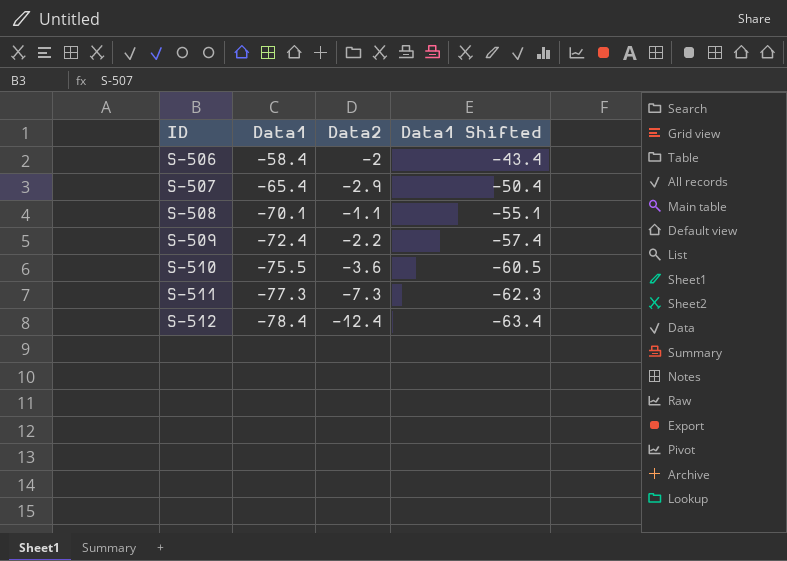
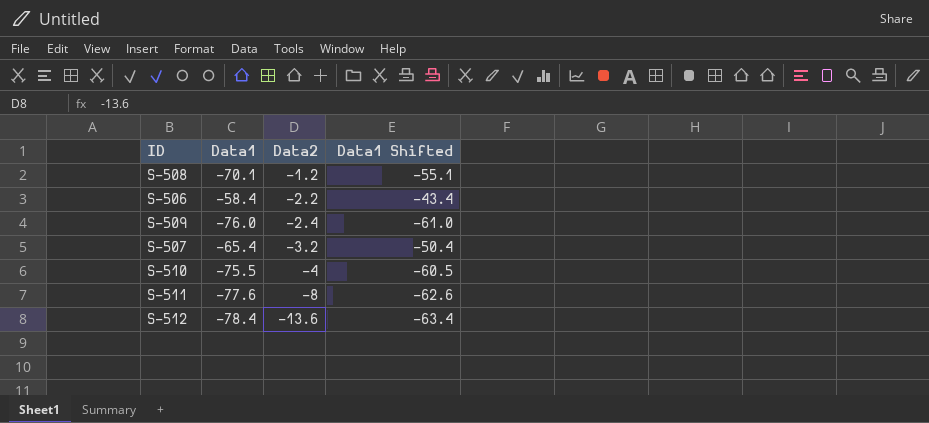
row order: ID ascending -> Data2 descending
S-508 | Data2: -1.1 -> -1.2
S-506 | Data2: -2 -> -2.2
S-509 | Data1: -72.4 -> -76.0
S-509 | Data2: -2.2 -> -2.4
S-509 | Data1 Shifted: -57.4 -> -61.0
S-507 | Data2: -2.9 -> -3.2
S-510 | Data2: -3.6 -> -4
S-511 | Data1: -77.3 -> -77.6
S-511 | Data2: -7.3 -> -8
S-511 | Data1 Shifted: -62.3 -> -62.6
S-512 | Data2: -12.4 -> -13.6

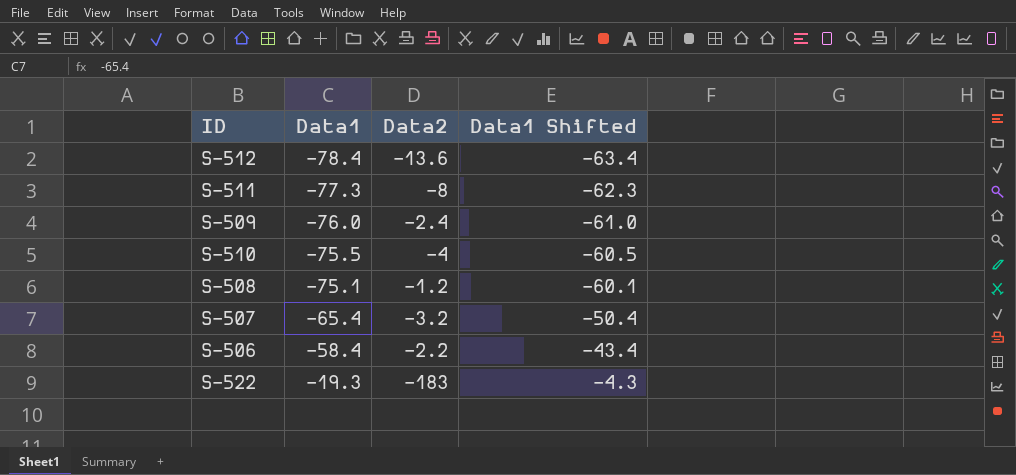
row order: Data2 descending -> Data1 ascending
S-511 | Data1: -77.6 -> -77.3
S-511 | Data1 Shifted: -62.6 -> -62.3
S-508 | Data1: -70.1 -> -75.1
S-508 | Data1 Shifted: -55.1 -> -60.1
row S-522: none -> -19.3 | -183 | -4.3

